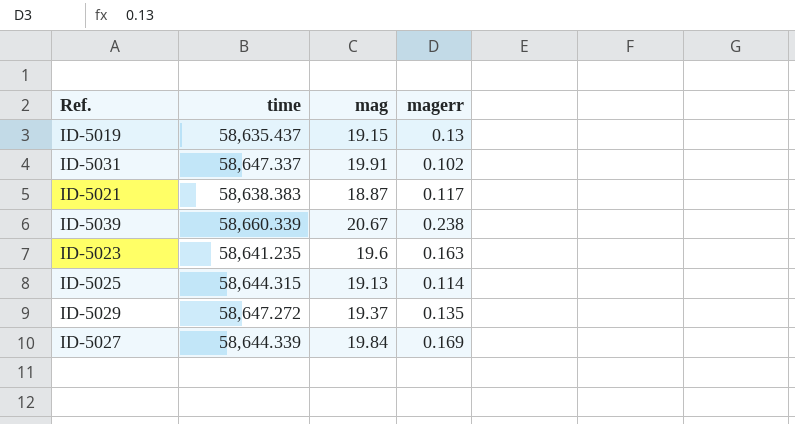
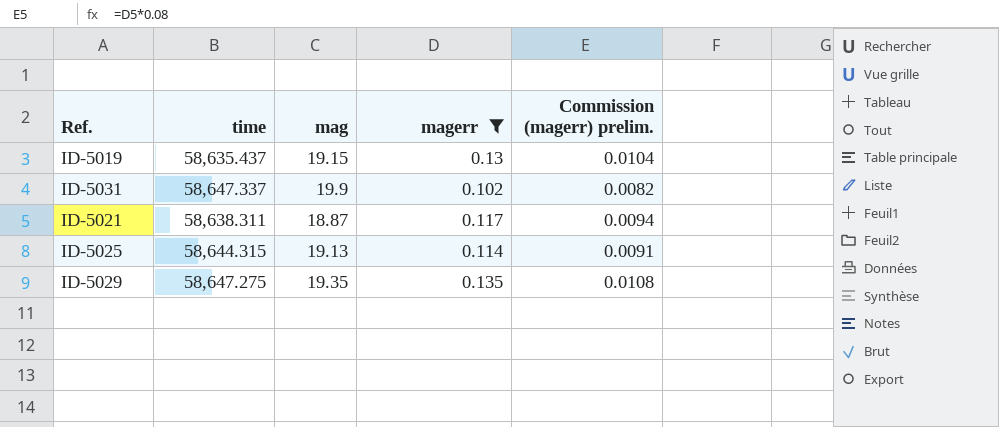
filter: none -> magerr <= 0.135
column Commission (magerr) prelim. | formula: none -> [magerr] * 0.08
ID-5031 | mag: 19.91 -> 19.9
ID-5021 | time: 58,638.383 -> 58,638.311
ID-5029 | time: 58,647.272 -> 58,647.275
ID-5029 | mag: 19.37 -> 19.35

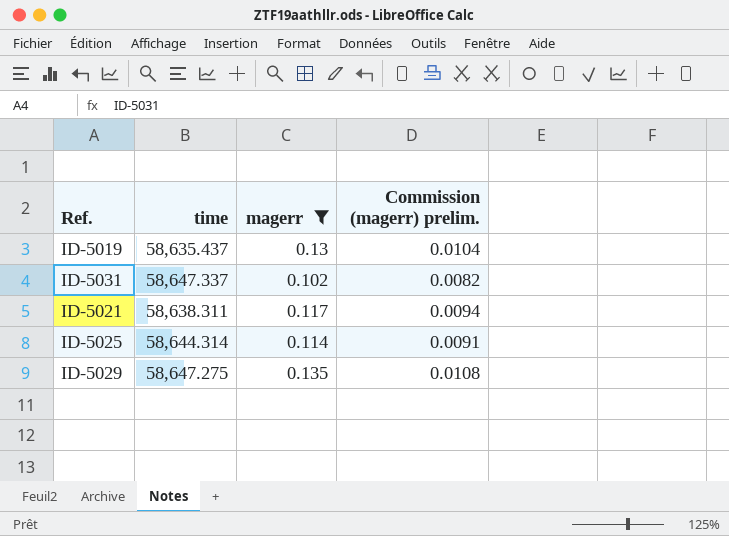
column mag | position: 3 -> none
ID-5025 | time: 58,644.315 -> 58,644.314

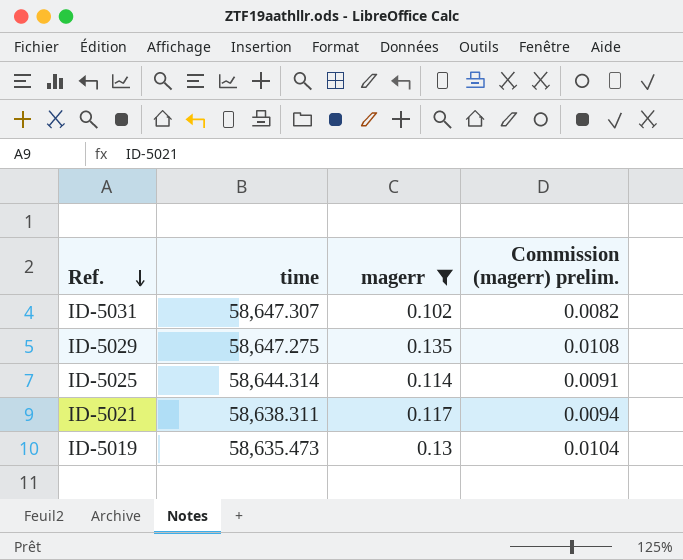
row order: none -> Ref. descending
ID-5031 | time: 58,647.337 -> 58,647.307
ID-5019 | time: 58,635.437 -> 58,635.473

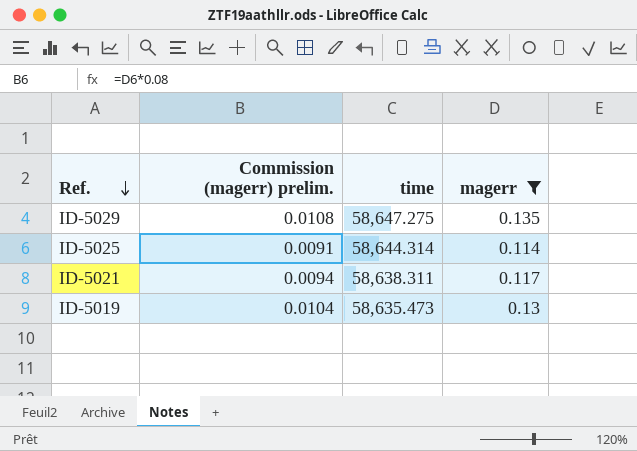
column Commission (magerr) prelim. | position: 4 -> 2
row ID-5031: 58,647.307 | 0.102 | 0.0082 -> none

